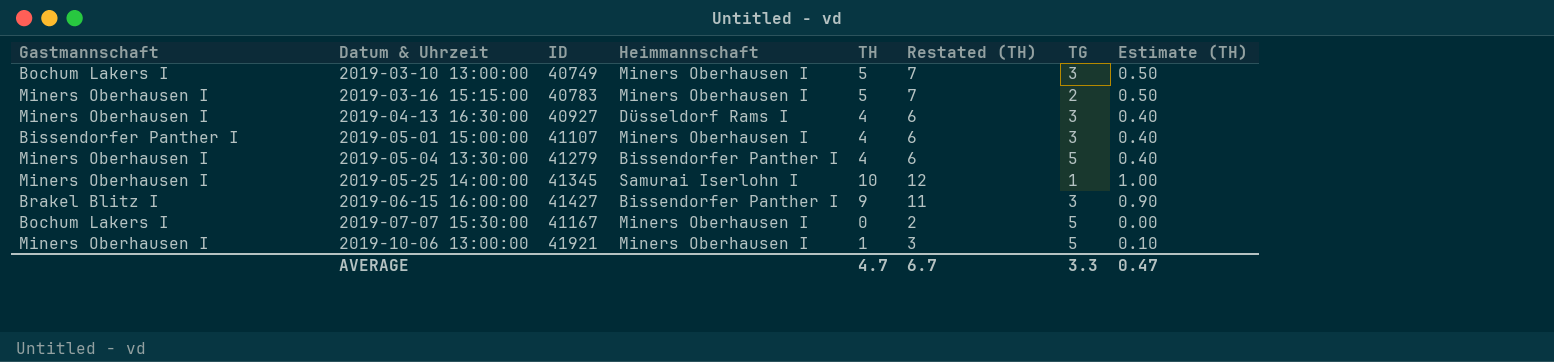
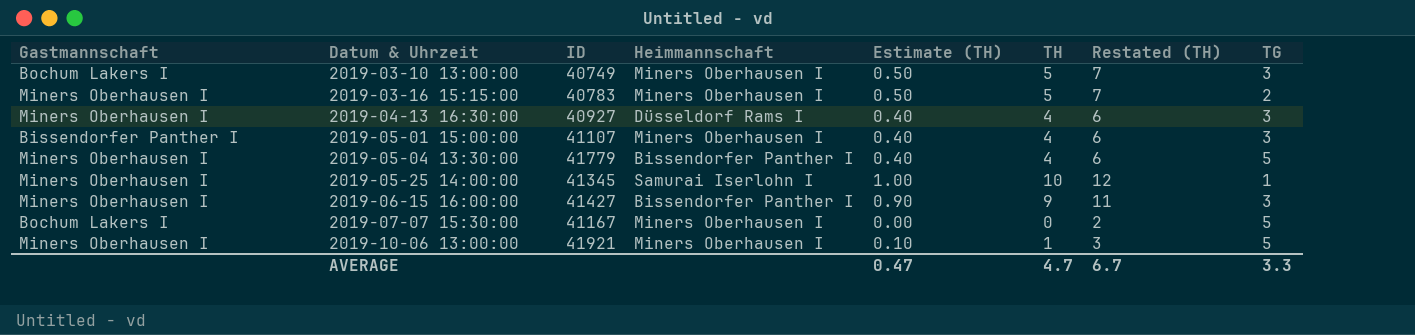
column Estimate (TH) | position: 8 -> 5
2019-05-04 13:30:00 | ID: 41279 -> 41779
2019-06-15 16:00:00 | Gastmannschaft: Brakel Blitz I -> Miners Oberhausen I

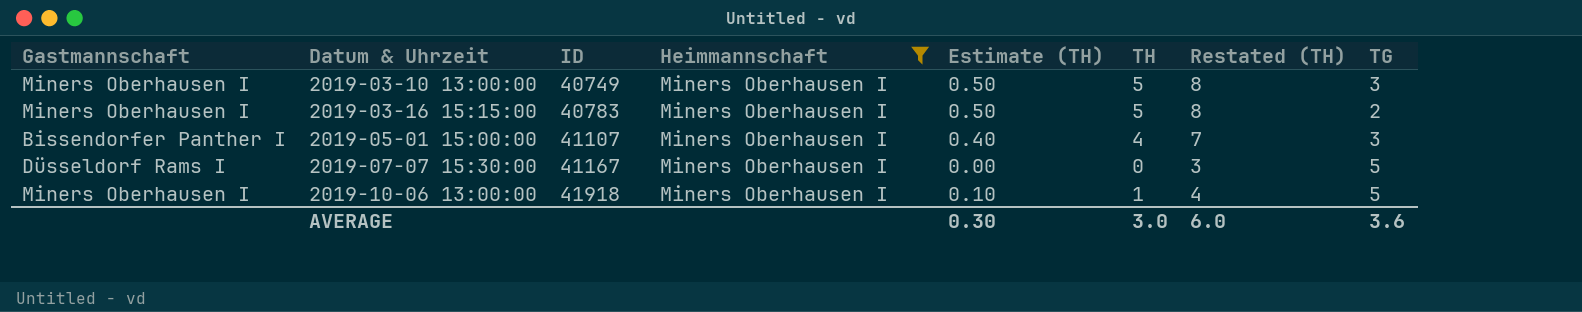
filter: none -> Heimmannschaft = Miners Oberhausen I
column Restated (TH) | formula: [TH] + 2 -> [TH] + 3
2019-03-10 13:00:00 | Gastmannschaft: Bochum Lakers I -> Miners Oberhausen I
2019-07-07 15:30:00 | Gastmannschaft: Bochum Lakers I -> Düsseldorf Rams I
2019-10-06 13:00:00 | ID: 41921 -> 41918
AVERAGE | Estimate (TH): 0.47 -> 0.30
AVERAGE | TH: 4.7 -> 3.0
AVERAGE | Restated (TH): 6.7 -> 6.0
AVERAGE | TG: 3.3 -> 3.6

